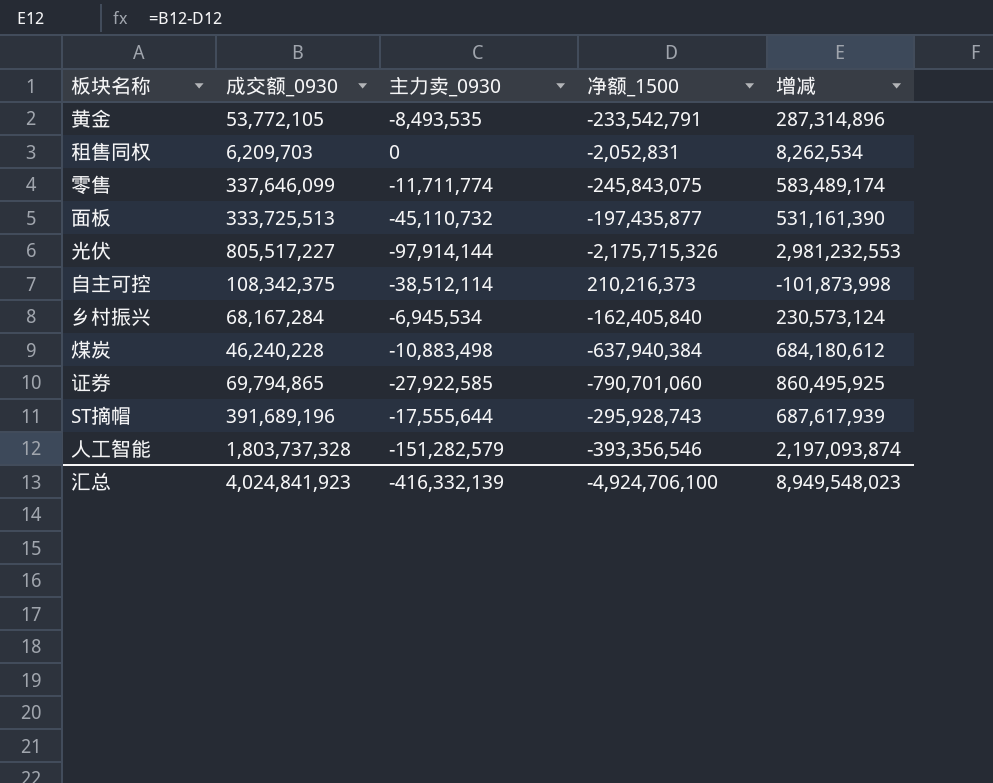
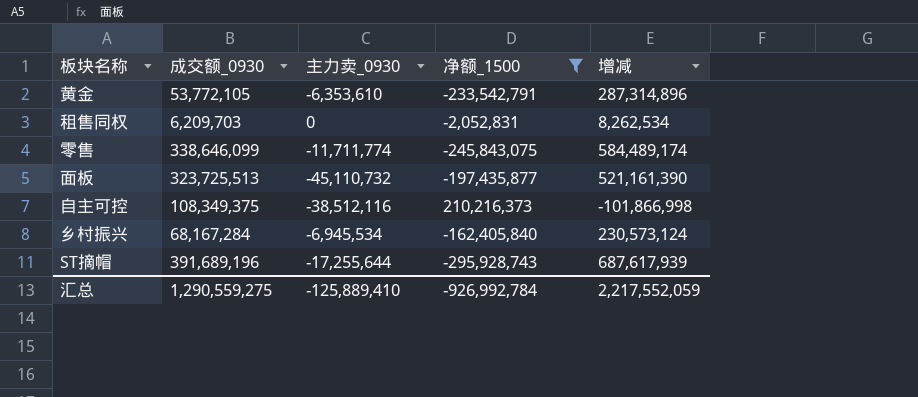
filter: none -> 净额_1500 >= -295,928,743
黄金 | 主力卖_0930: -8,493,535 -> -6,353,610
零售 | 成交额_0930: 337,646,099 -> 338,646,099
零售 | 增减: 583,489,174 -> 584,489,174
面板 | 成交额_0930: 333,725,513 -> 323,725,513
面板 | 增减: 531,161,390 -> 521,161,390
自主可控 | 成交额_0930: 108,342,375 -> 108,349,375
自主可控 | 主力卖_0930: -38,512,114 -> -38,512,116
自主可控 | 增减: -101,873,998 -> -101,866,998
ST摘帽 | 主力卖_0930: -17,555,644 -> -17,255,644
汇总 | 成交额_0930: 4,024,841,923 -> 1,290,559,275
汇总 | 主力卖_0930: -416,332,139 -> -125,889,410
汇总 | 净额_1500: -4,924,706,100 -> -926,992,784
汇总 | 增减: 8,949,548,023 -> 2,217,552,059

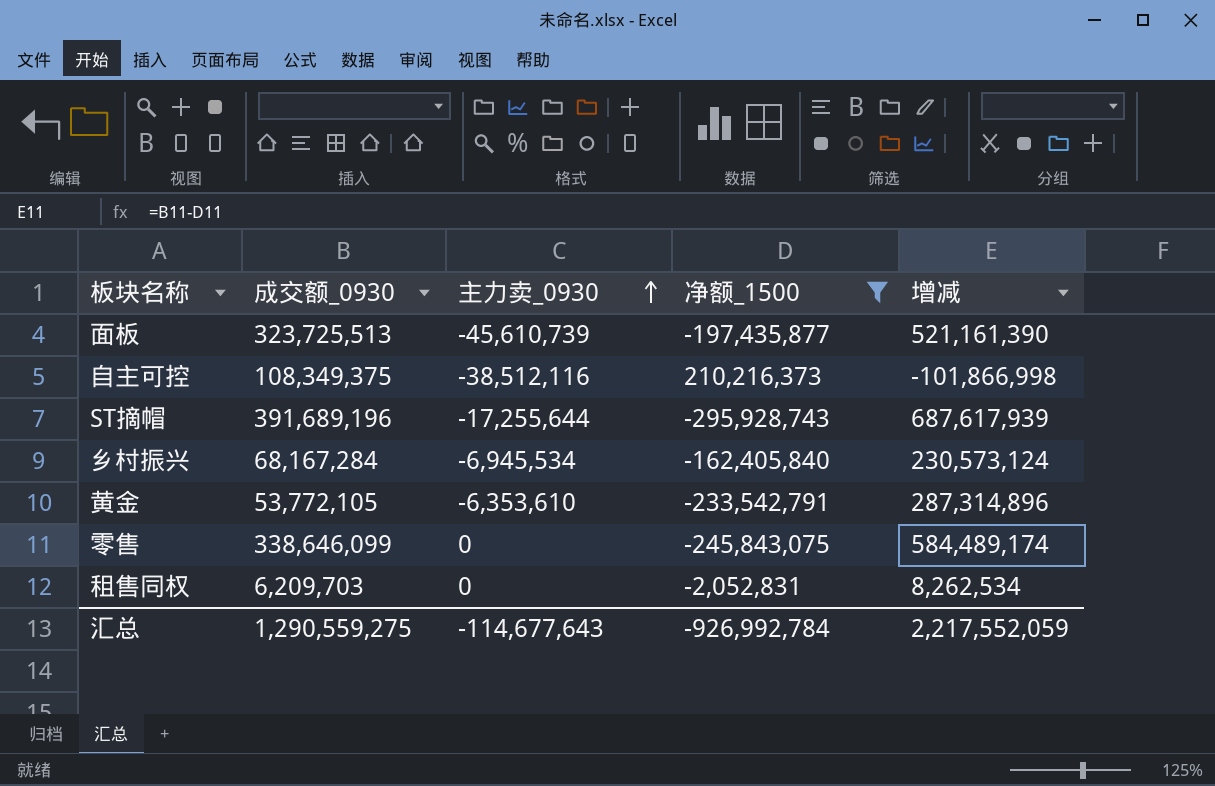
row order: none -> 主力卖_0930 ascending
面板 | 主力卖_0930: -45,110,732 -> -45,610,739
零售 | 主力卖_0930: -11,711,774 -> 0
汇总 | 主力卖_0930: -125,889,410 -> -114,677,643

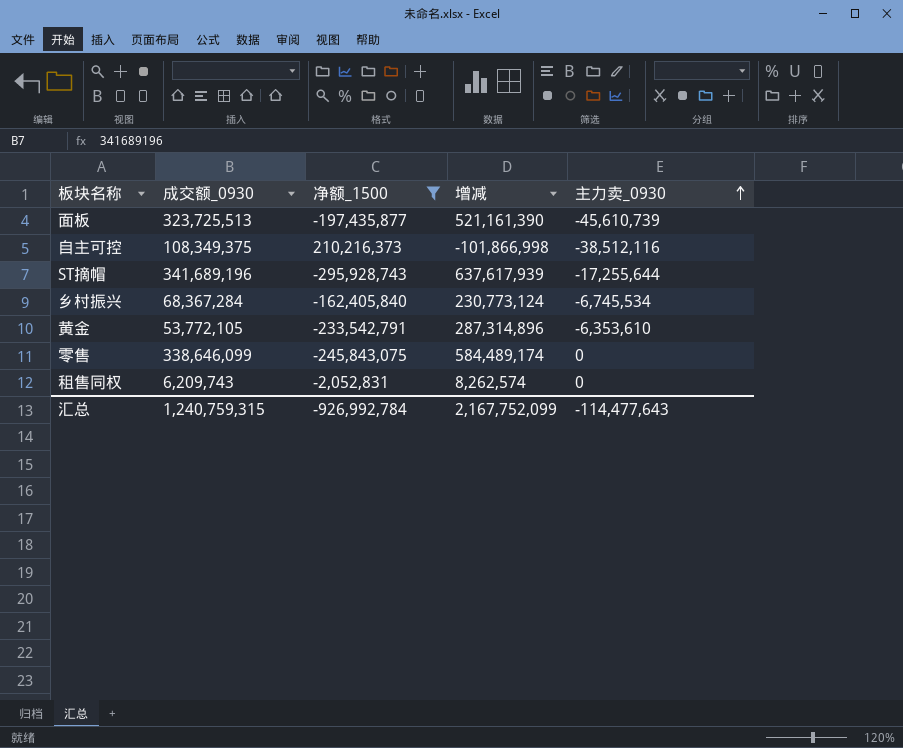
column 主力卖_0930 | position: 3 -> 5
ST摘帽 | 成交额_0930: 391,689,196 -> 341,689,196
ST摘帽 | 增减: 687,617,939 -> 637,617,939
乡村振兴 | 成交额_0930: 68,167,284 -> 68,367,284
乡村振兴 | 增减: 230,573,124 -> 230,773,124
乡村振兴 | 主力卖_0930: -6,945,534 -> -6,745,534
租售同权 | 成交额_0930: 6,209,703 -> 6,209,743
租售同权 | 增减: 8,262,534 -> 8,262,574
汇总 | 成交额_0930: 1,290,559,275 -> 1,240,759,315
汇总 | 增减: 2,217,552,059 -> 2,167,752,099
汇总 | 主力卖_0930: -114,677,643 -> -114,477,643

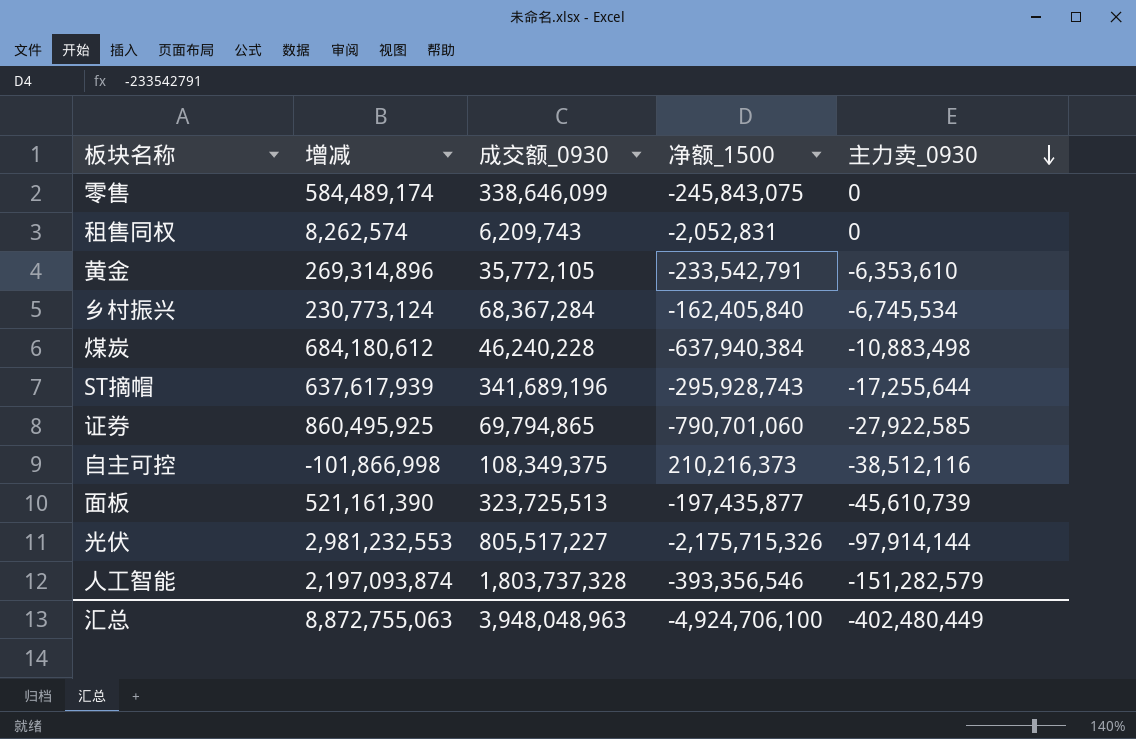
filter: 净额_1500 >= -295,928,743 -> none
row order: 主力卖_0930 ascending -> 主力卖_0930 descending
column 增减 | position: 4 -> 2
黄金 | 增减: 287,314,896 -> 269,314,896
黄金 | 成交额_0930: 53,772,105 -> 35,772,105
汇总 | 增减: 2,167,752,099 -> 8,872,755,063
汇总 | 成交额_0930: 1,240,759,315 -> 3,948,048,963
汇总 | 净额_1500: -926,992,784 -> -4,924,706,100
汇总 | 主力卖_0930: -114,477,643 -> -402,480,449

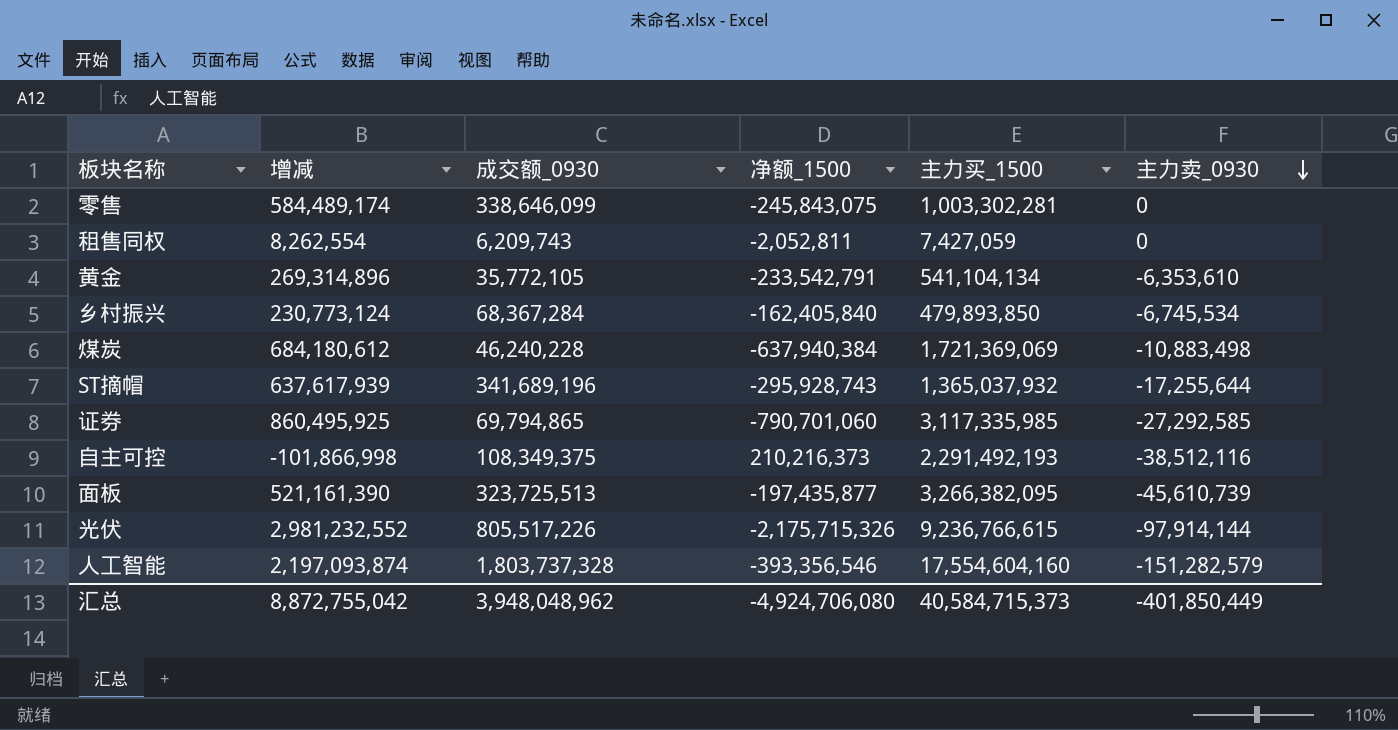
column 主力买_1500 | position: none -> 5
租售同权 | 增减: 8,262,574 -> 8,262,554
租售同权 | 净额_1500: -2,052,831 -> -2,052,811
证券 | 主力卖_0930: -27,922,585 -> -27,292,585
光伏 | 增减: 2,981,232,553 -> 2,981,232,552
光伏 | 成交额_0930: 805,517,227 -> 805,517,226
汇总 | 增减: 8,872,755,063 -> 8,872,755,042
汇总 | 成交额_0930: 3,948,048,963 -> 3,948,048,962
汇总 | 净额_1500: -4,924,706,100 -> -4,924,706,080
汇总 | 主力卖_0930: -402,480,449 -> -401,850,449

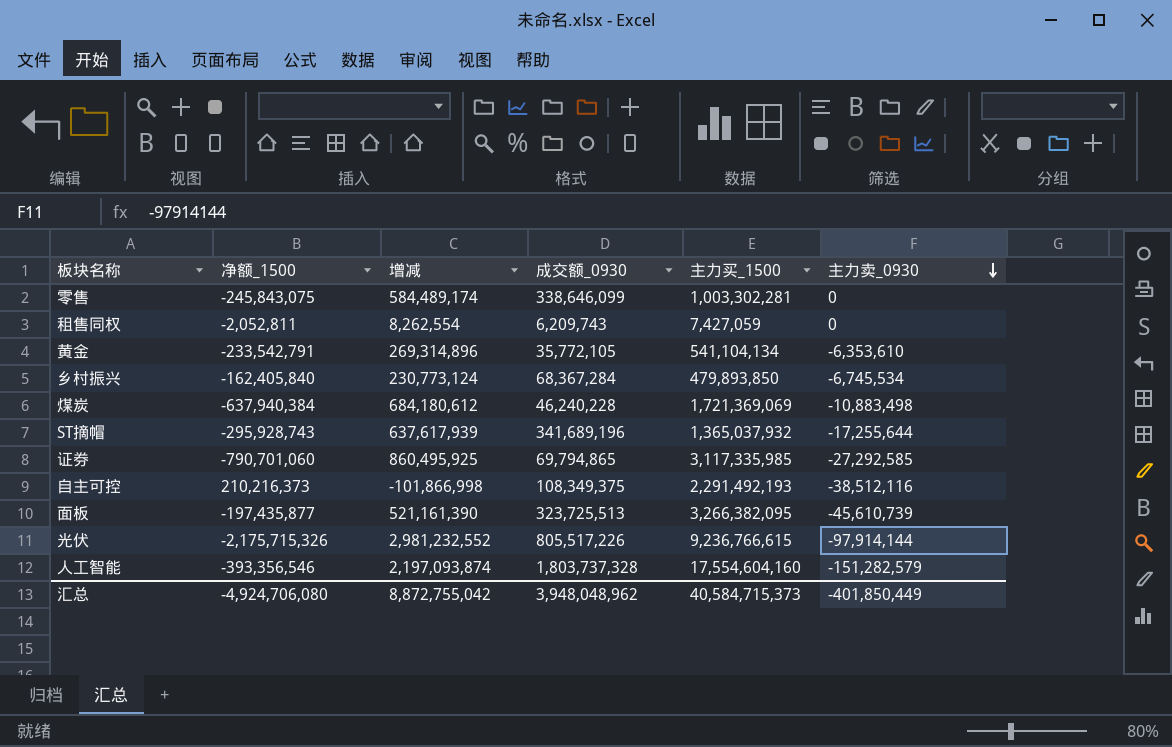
column 净额_1500 | position: 4 -> 2

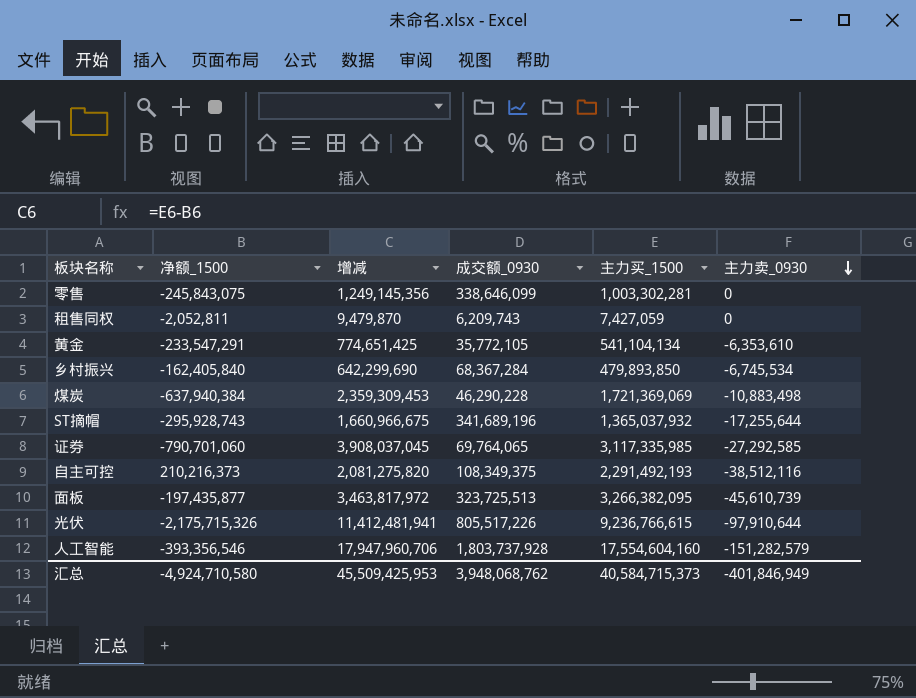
column 增减 | formula: [成交额_0930] - [净额_1500] -> [主力买_1500] - [净额_1500]
黄金 | 净额_1500: -233,542,791 -> -233,547,291
煤炭 | 成交额_0930: 46,240,228 -> 46,290,228
证券 | 成交额_0930: 69,794,865 -> 69,764,065
光伏 | 主力卖_0930: -97,914,144 -> -97,910,644
人工智能 | 成交额_0930: 1,803,737,328 -> 1,803,737,928
汇总 | 净额_1500: -4,924,706,080 -> -4,924,710,580
汇总 | 增减: 8,872,755,042 -> 45,509,425,953
汇总 | 成交额_0930: 3,948,048,962 -> 3,948,068,762
汇总 | 主力卖_0930: -401,850,449 -> -401,846,949

